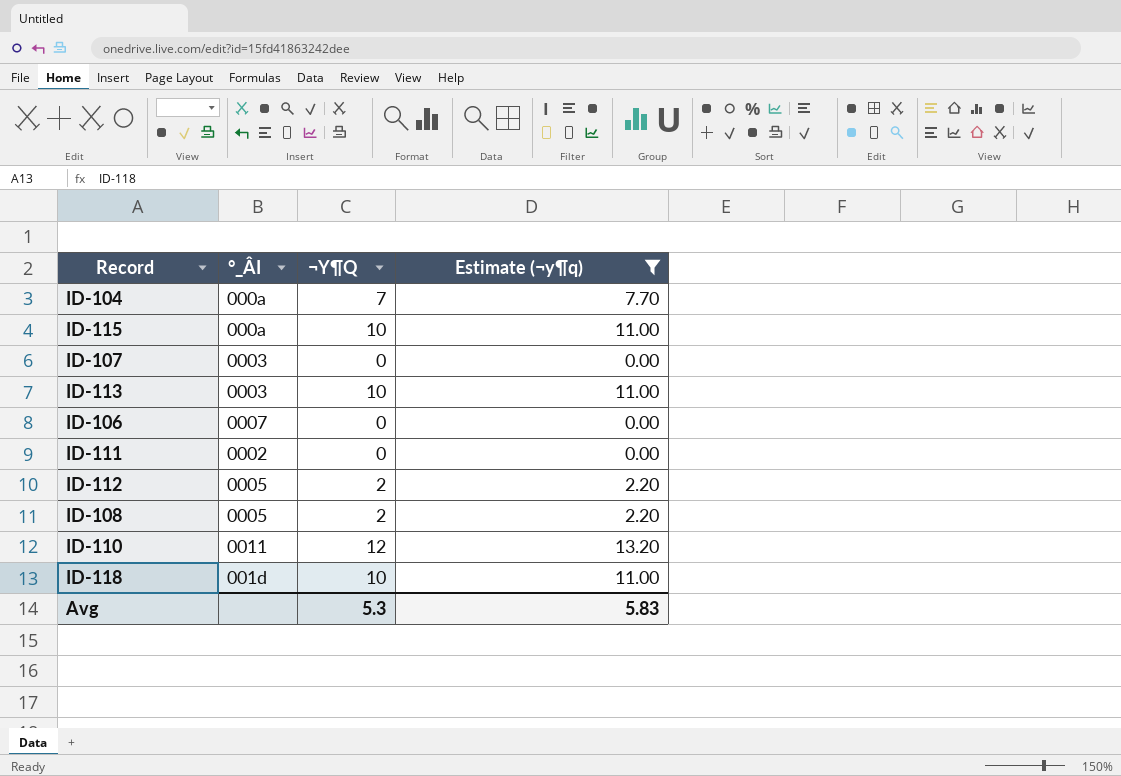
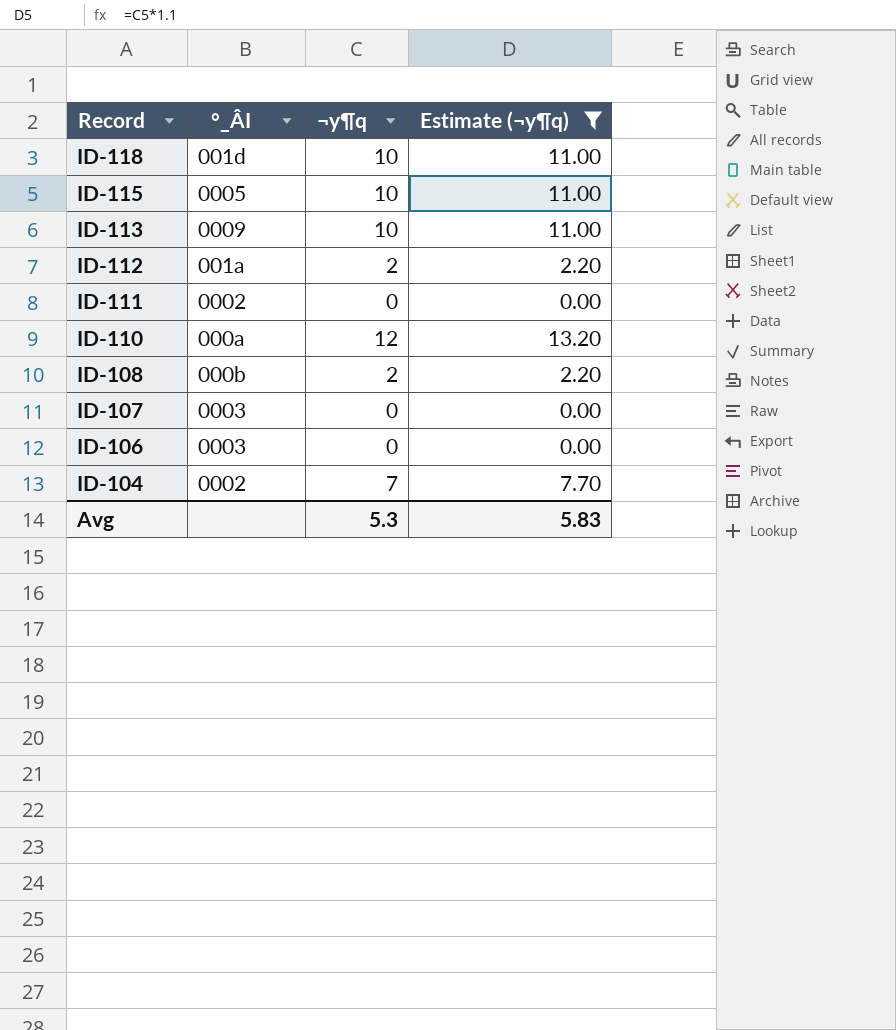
row order: none -> Record descending
column name: ¬Y¶Q -> ¬y¶q
ID-115 | °_ÂI: 000a -> 0005
ID-113 | °_ÂI: 0003 -> 0009
ID-112 | °_ÂI: 0005 -> 001a
ID-110 | °_ÂI: 0011 -> 000a
ID-108 | °_ÂI: 0005 -> 000b
ID-106 | °_ÂI: 0007 -> 0003
ID-104 | °_ÂI: 000a -> 0002

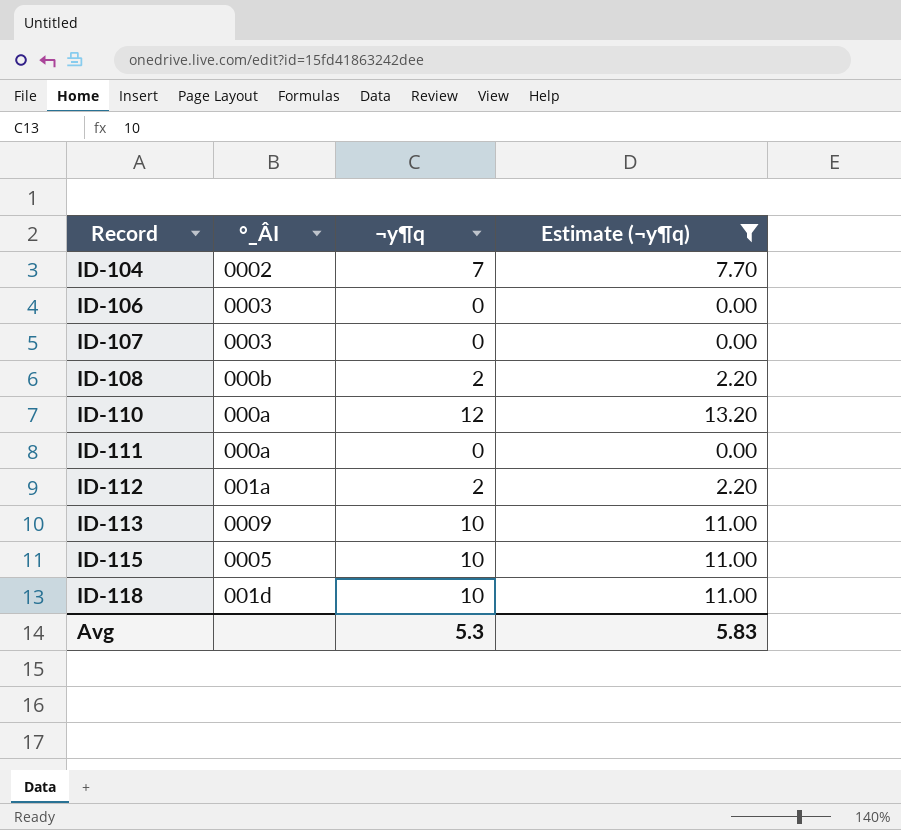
row order: Record descending -> Record ascending
ID-111 | °_ÂI: 0002 -> 000a

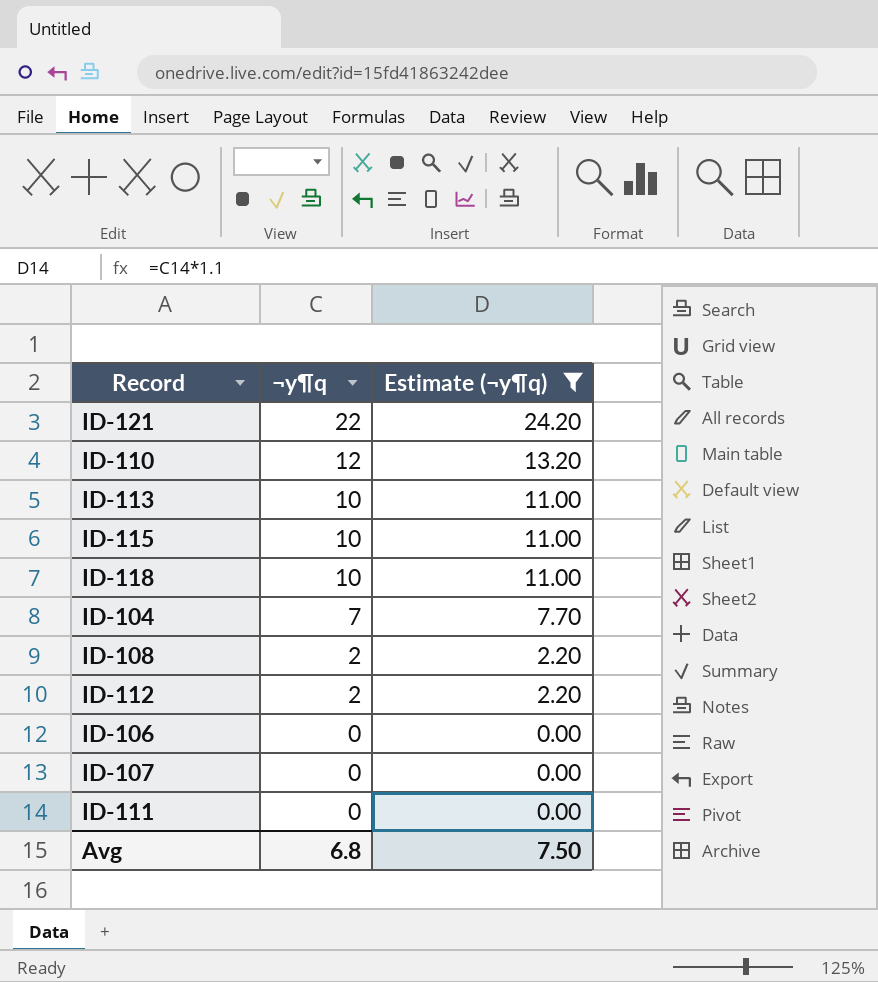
row order: Record ascending -> ¬y¶q descending
column °_ÂI | position: 2 -> none
row ID-121: none -> 22 | 24.20
Avg | ¬y¶q: 5.3 -> 6.8
Avg | Estimate (¬y¶q): 5.83 -> 7.50

